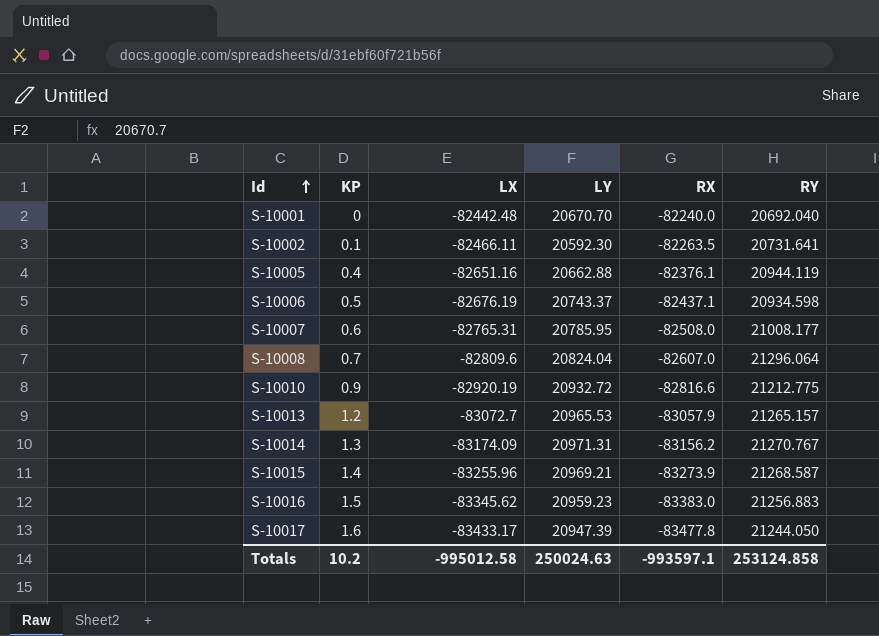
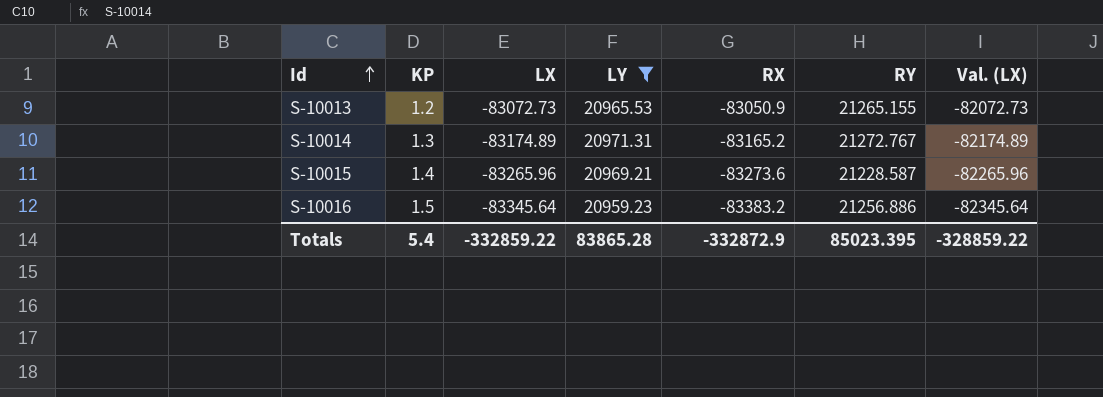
filter: none -> LY >= 20959.23
column Val. (LX) | formula: none -> [LX] + 1000
S-10013 | LX: -83072.7 -> -83072.73
S-10013 | RX: -83057.9 -> -83050.9
S-10013 | RY: 21265.157 -> 21265.155
S-10014 | LX: -83174.09 -> -83174.89
S-10014 | RX: -83156.2 -> -83165.2
S-10014 | RY: 21270.767 -> 21272.767
S-10015 | LX: -83255.96 -> -83265.96
S-10015 | RX: -83273.9 -> -83273.6
S-10015 | RY: 21268.587 -> 21228.587
S-10016 | LX: -83345.62 -> -83345.64
S-10016 | RX: -83383.0 -> -83383.2
S-10016 | RY: 21256.883 -> 21256.886
Totals | KP: 10.2 -> 5.4
Totals | LX: -995012.58 -> -332859.22
Totals | LY: 250024.63 -> 83865.28
Totals | RX: -993597.1 -> -332872.9
Totals | RY: 253124.858 -> 85023.395

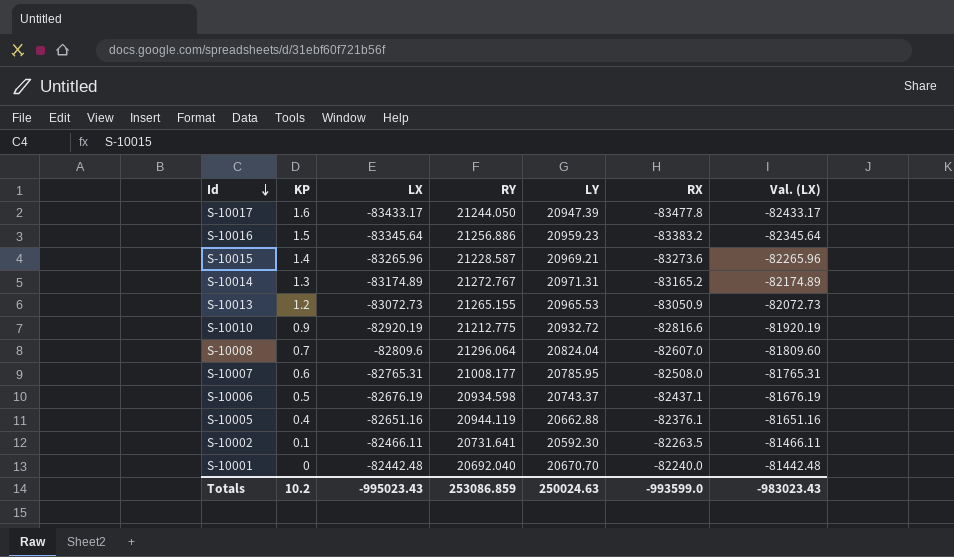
filter: LY >= 20959.23 -> none
row order: Id ascending -> Id descending
column RY | position: 6 -> 4
Totals | KP: 5.4 -> 10.2
Totals | LX: -332859.22 -> -995023.43
Totals | RY: 85023.395 -> 253086.859
Totals | LY: 83865.28 -> 250024.63
Totals | RX: -332872.9 -> -993599.0
Totals | Val. (LX): -328859.22 -> -983023.43

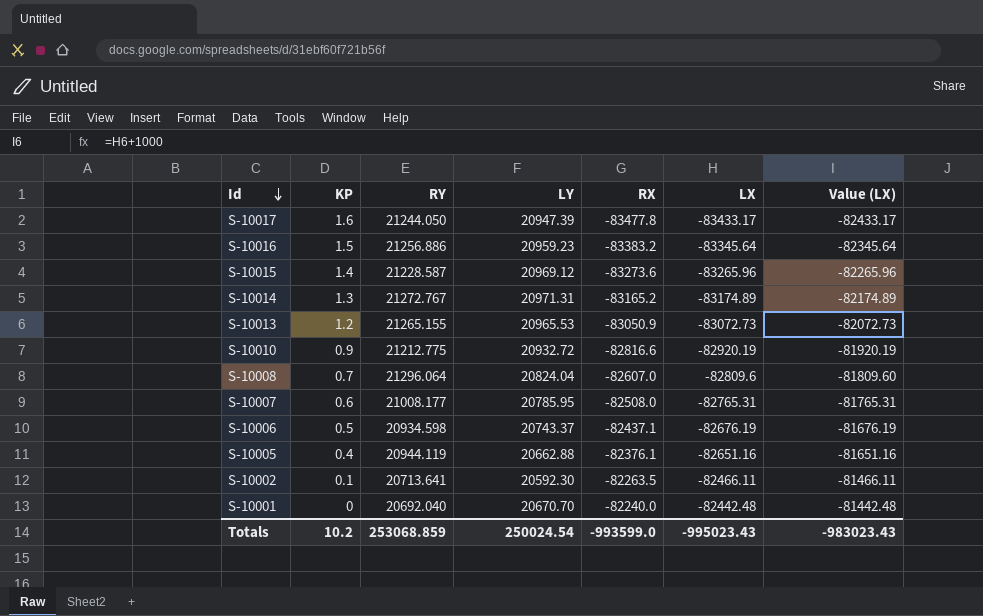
column LX | position: 3 -> 6
column name: Val. (LX) -> Value (LX)
S-10015 | LY: 20969.21 -> 20969.12
S-10002 | RY: 20731.641 -> 20713.641
Totals | RY: 253086.859 -> 253068.859
Totals | LY: 250024.63 -> 250024.54

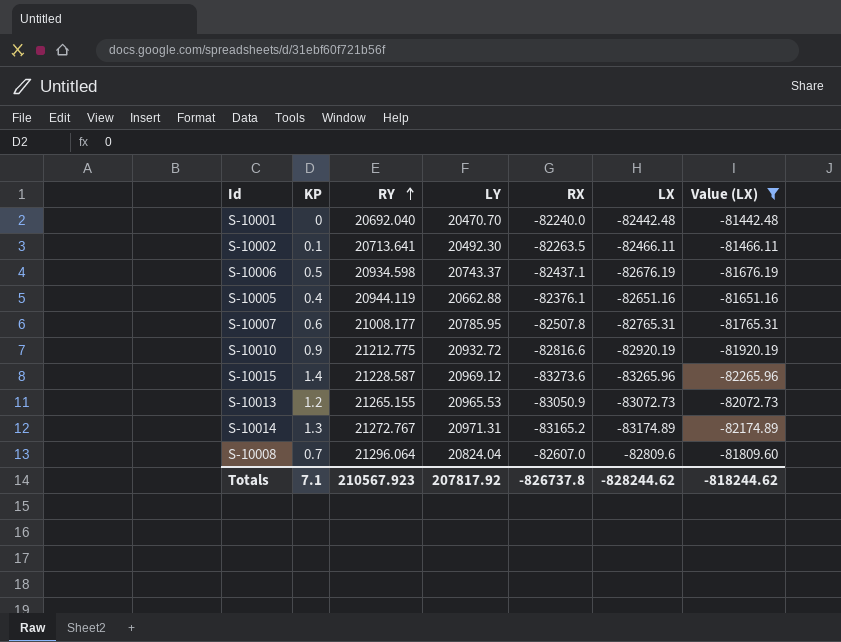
filter: none -> Value (LX) >= -82265.96
row order: Id descending -> RY ascending
S-10001 | LY: 20670.70 -> 20470.70
S-10002 | LY: 20592.30 -> 20492.30
S-10007 | RX: -82508.0 -> -82507.8
Totals | KP: 10.2 -> 7.1
Totals | RY: 253068.859 -> 210567.923
Totals | LY: 250024.54 -> 207817.92
Totals | RX: -993599.0 -> -826737.8
Totals | LX: -995023.43 -> -828244.62
Totals | Value (LX): -983023.43 -> -818244.62

